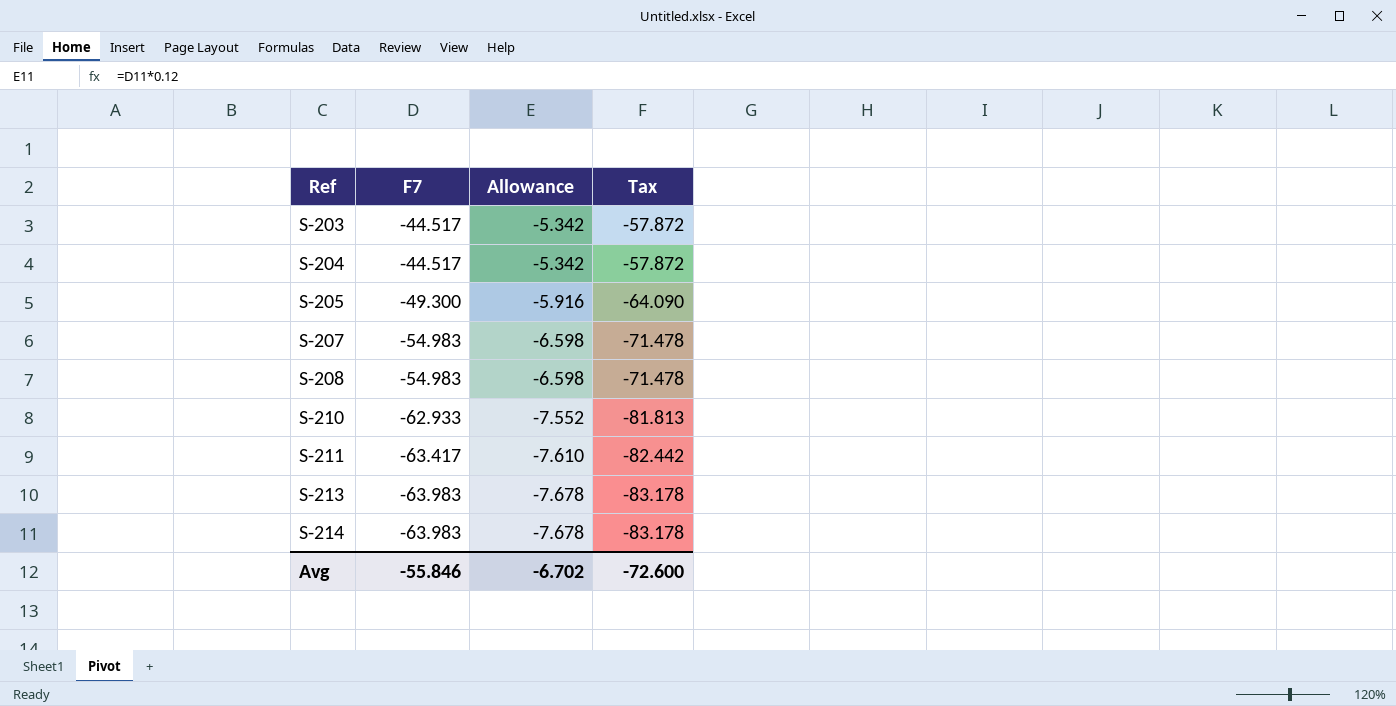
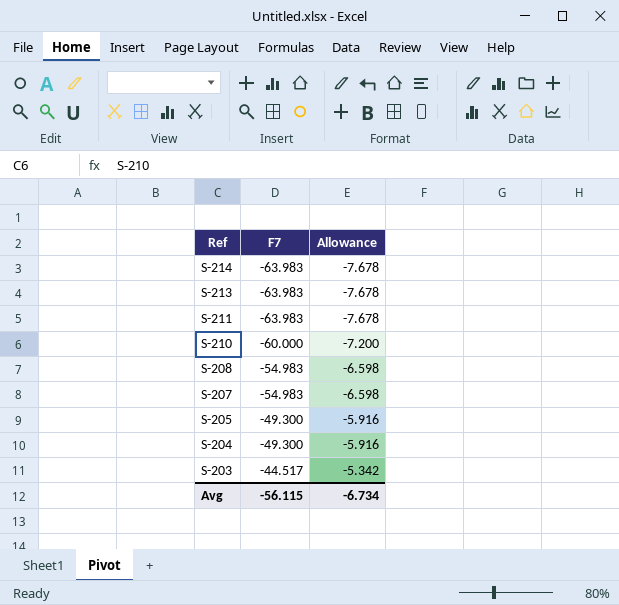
row order: Ref ascending -> Ref descending
column Tax | formula: [F7] * 1.3 -> none
S-211 | F7: -63.417 -> -63.983
S-211 | Allowance: -7.610 -> -7.678
S-210 | F7: -62.933 -> -60.000
S-210 | Allowance: -7.552 -> -7.200
S-204 | F7: -44.517 -> -49.300
S-204 | Allowance: -5.342 -> -5.916
Avg | F7: -55.846 -> -56.115
Avg | Allowance: -6.702 -> -6.734

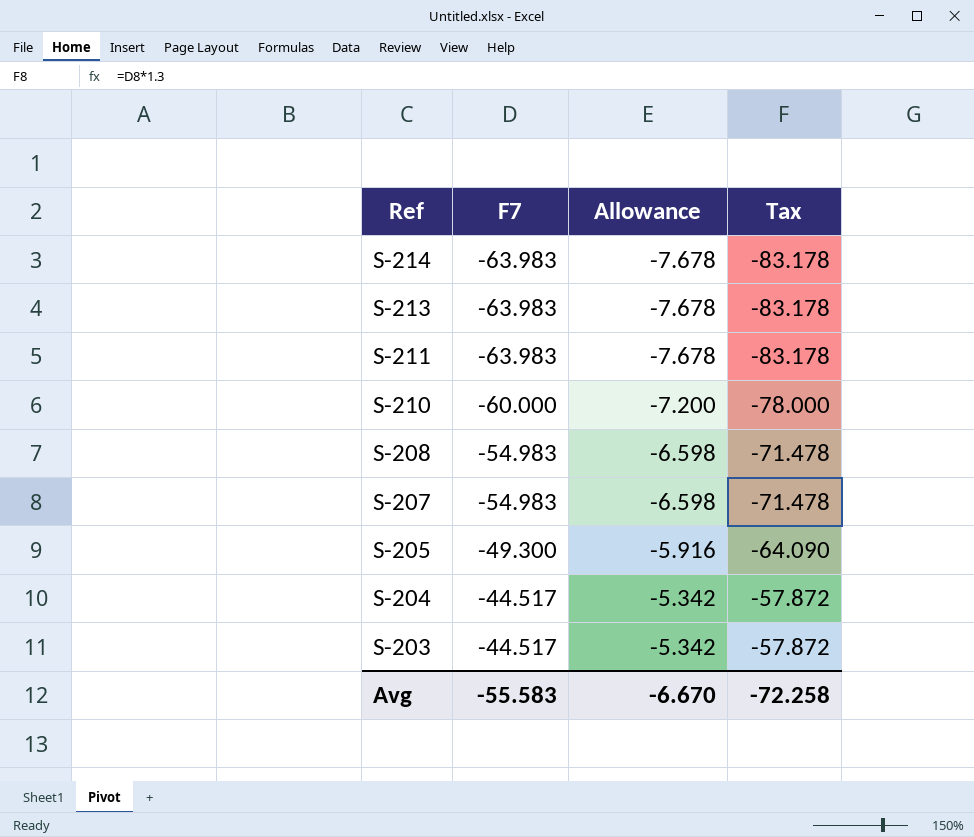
column Tax | formula: none -> [F7] * 1.3
S-204 | F7: -49.300 -> -44.517
S-204 | Allowance: -5.916 -> -5.342
Avg | F7: -56.115 -> -55.583
Avg | Allowance: -6.734 -> -6.670

